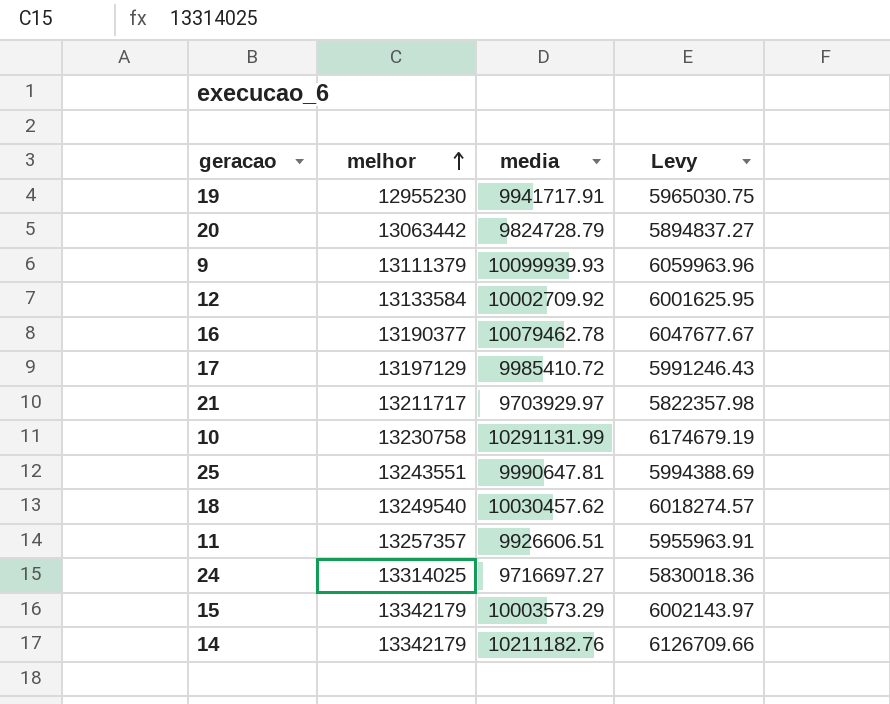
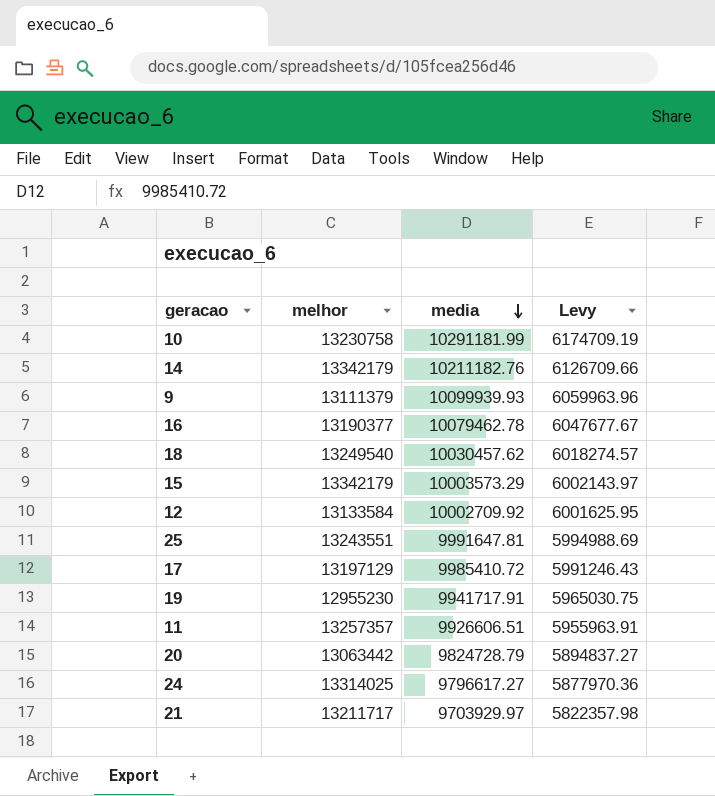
row order: melhor ascending -> media descending
10 | media: 10291131.99 -> 10291181.99
10 | Levy: 6174679.19 -> 6174709.19
25 | media: 9990647.81 -> 9991647.81
25 | Levy: 5994388.69 -> 5994988.69
24 | media: 9716697.27 -> 9796617.27
24 | Levy: 5830018.36 -> 5877970.36

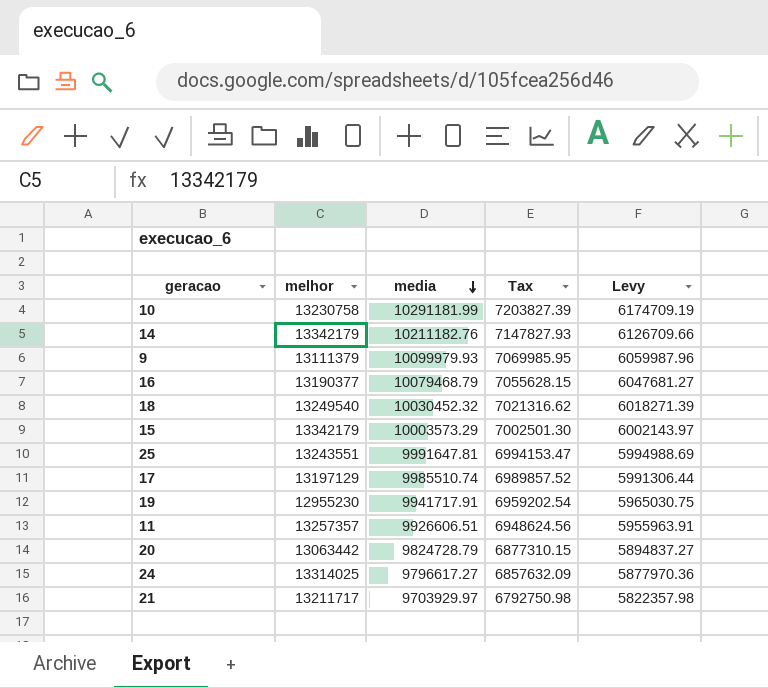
column Tax | formula: none -> [media] * 0.7
row 12: 13133584 | 10002709.92 | 6001625.95 -> none
9 | media: 10099939.93 -> 10099979.93
9 | Levy: 6059963.96 -> 6059987.96
16 | media: 10079462.78 -> 10079468.79
16 | Levy: 6047677.67 -> 6047681.27
18 | media: 10030457.62 -> 10030452.32
18 | Levy: 6018274.57 -> 6018271.39
17 | media: 9985410.72 -> 9985510.74
17 | Levy: 5991246.43 -> 5991306.44

